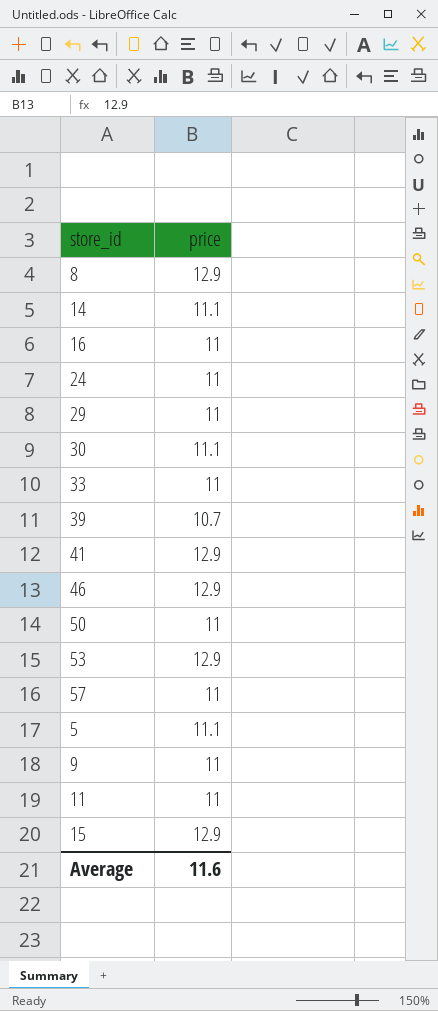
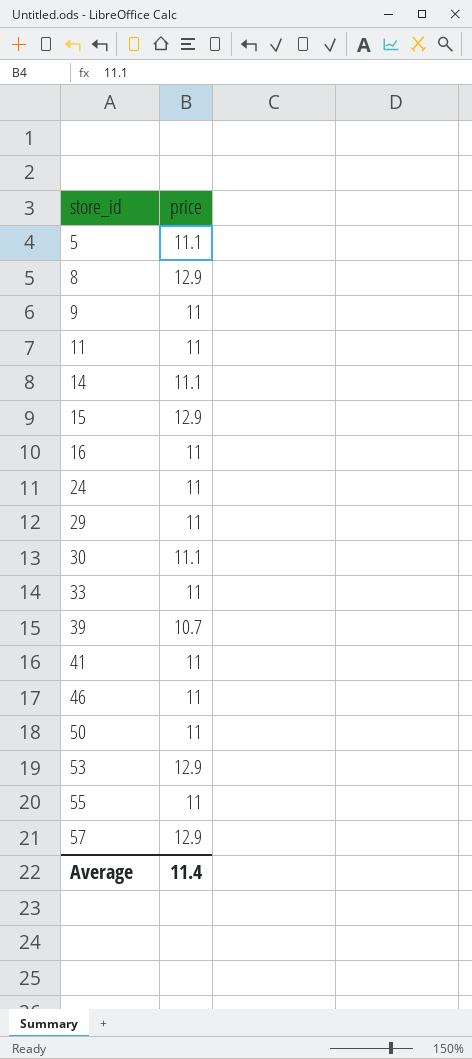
row order: none -> store_id ascending
41 | price: 12.9 -> 11
46 | price: 12.9 -> 11
row 55: none -> 11
57 | price: 11 -> 12.9
Average | price: 11.6 -> 11.4

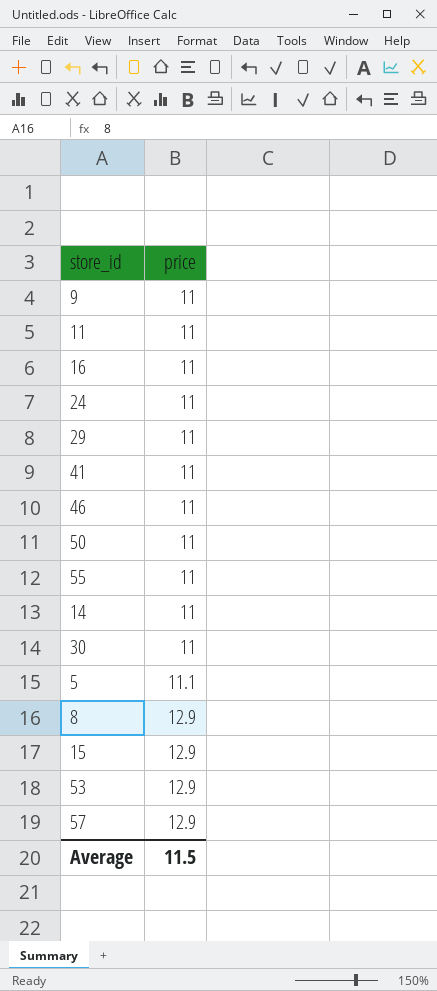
row order: store_id ascending -> price ascending
row 33: 11 -> none
row 39: 10.7 -> none
14 | price: 11.1 -> 11
30 | price: 11.1 -> 11
Average | price: 11.4 -> 11.5

